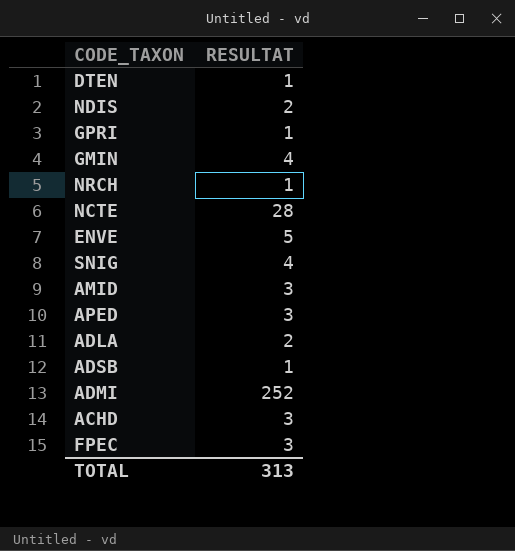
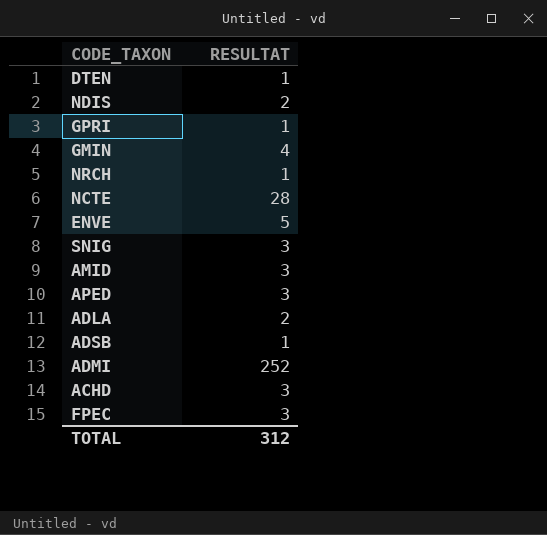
SNIG | RESULTAT: 4 -> 3
TOTAL | RESULTAT: 313 -> 312

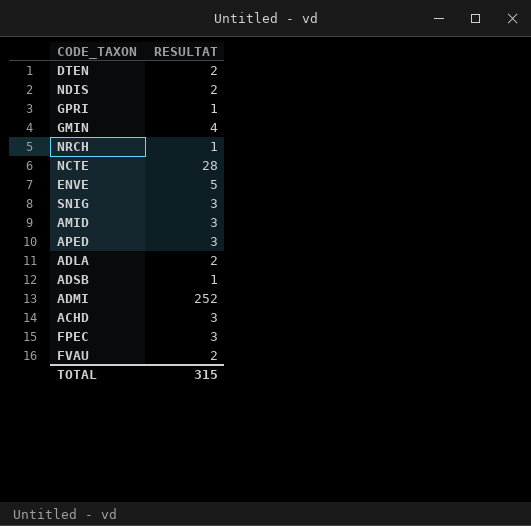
DTEN | RESULTAT: 1 -> 2
row FVAU: none -> 2
TOTAL | RESULTAT: 312 -> 315

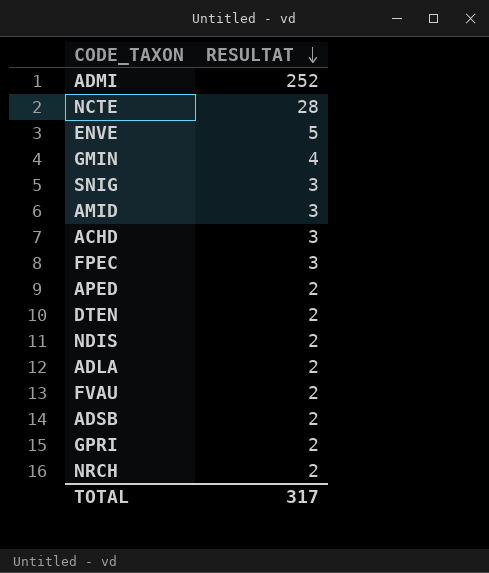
row order: none -> RESULTAT descending
APED | RESULTAT: 3 -> 2
ADSB | RESULTAT: 1 -> 2
GPRI | RESULTAT: 1 -> 2
NRCH | RESULTAT: 1 -> 2
TOTAL | RESULTAT: 315 -> 317

